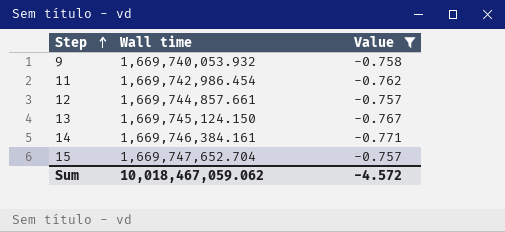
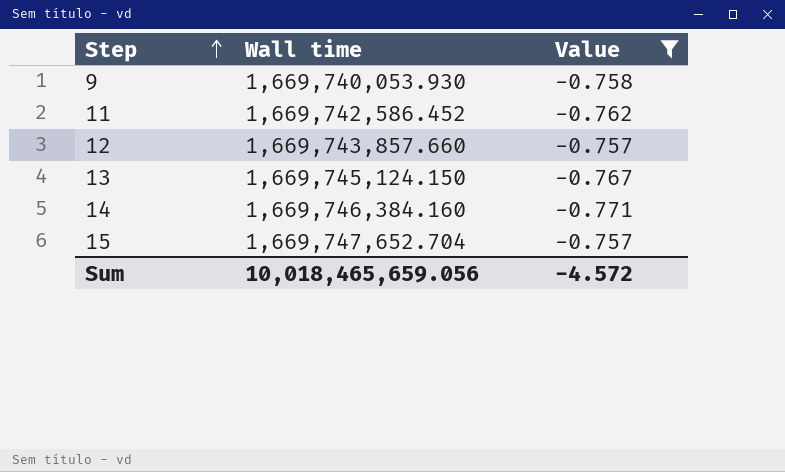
9 | Wall time: 1,669,740,053.932 -> 1,669,740,053.930
11 | Wall time: 1,669,742,986.454 -> 1,669,742,586.452
12 | Wall time: 1,669,744,857.661 -> 1,669,743,857.660
14 | Wall time: 1,669,746,384.161 -> 1,669,746,384.160
Sum | Wall time: 10,018,467,059.062 -> 10,018,465,659.056

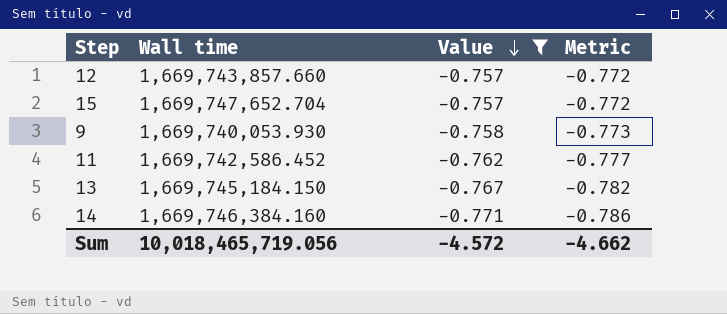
row order: Step ascending -> Value descending
column Metric | formula: none -> [Value] * 1.02
13 | Wall time: 1,669,745,124.150 -> 1,669,745,184.150
Sum | Wall time: 10,018,465,659.056 -> 10,018,465,719.056

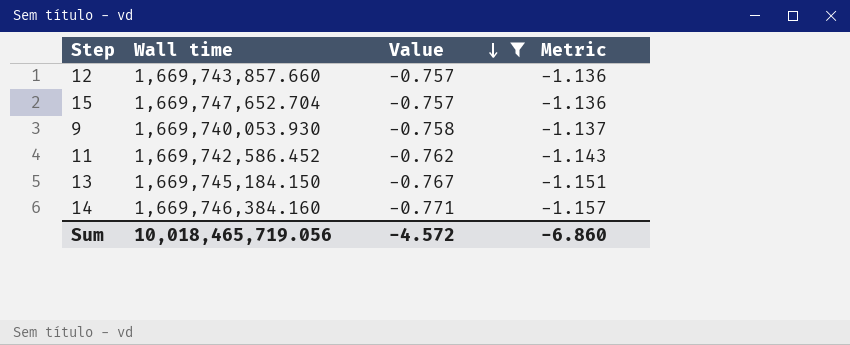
column Metric | formula: [Value] * 1.02 -> [Value] * 1.5
Sum | Metric: -4.662 -> -6.860

